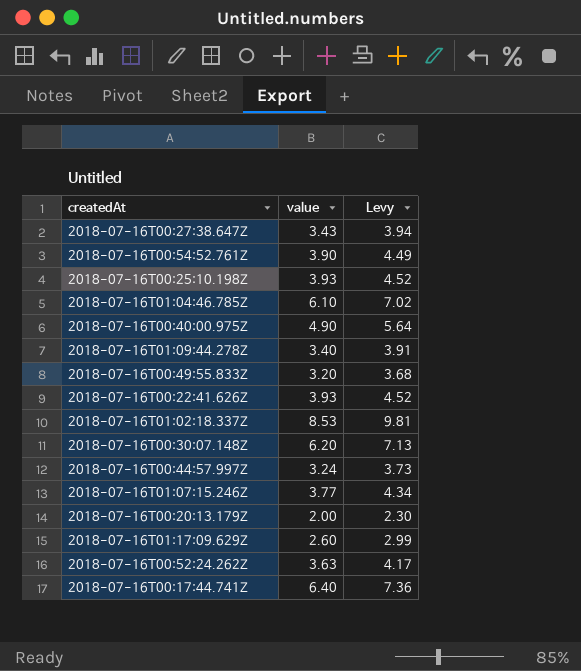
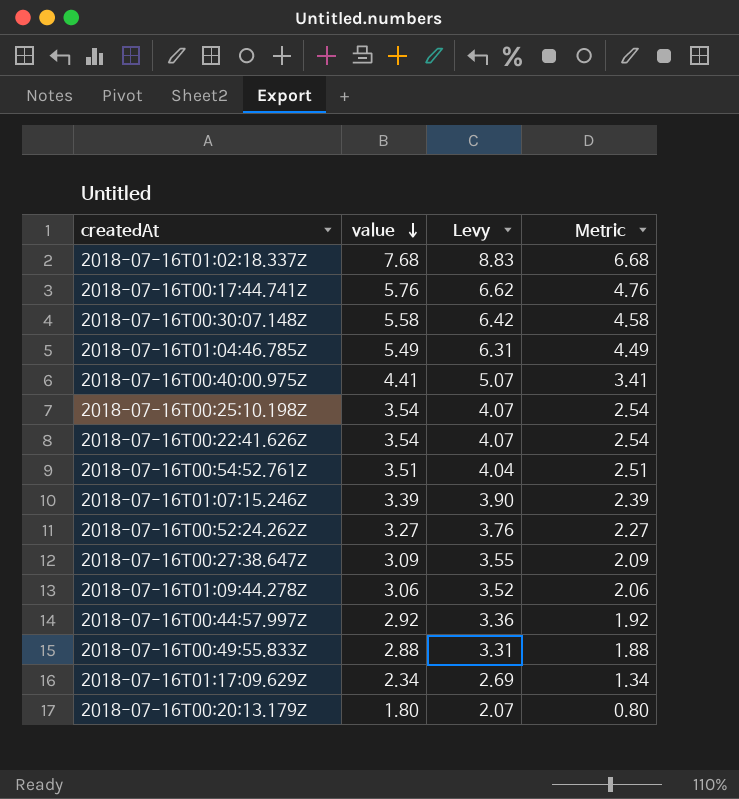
row order: none -> value descending
column Metric | formula: none -> [value] - 1
2018-07-16T01:02:18.337Z | value: 8.53 -> 7.68
2018-07-16T01:02:18.337Z | Levy: 9.81 -> 8.83
2018-07-16T00:17:44.741Z | value: 6.40 -> 5.76
2018-07-16T00:17:44.741Z | Levy: 7.36 -> 6.62
2018-07-16T00:30:07.148Z | value: 6.20 -> 5.58
2018-07-16T00:30:07.148Z | Levy: 7.13 -> 6.42
2018-07-16T01:04:46.785Z | value: 6.10 -> 5.49
2018-07-16T01:04:46.785Z | Levy: 7.02 -> 6.31
2018-07-16T00:40:00.975Z | value: 4.90 -> 4.41
2018-07-16T00:40:00.975Z | Levy: 5.64 -> 5.07
2018-07-16T00:25:10.198Z | value: 3.93 -> 3.54
2018-07-16T00:25:10.198Z | Levy: 4.52 -> 4.07
2018-07-16T00:22:41.626Z | value: 3.93 -> 3.54
2018-07-16T00:22:41.626Z | Levy: 4.52 -> 4.07
2018-07-16T00:54:52.761Z | value: 3.90 -> 3.51
2018-07-16T00:54:52.761Z | Levy: 4.49 -> 4.04
2018-07-16T01:07:15.246Z | value: 3.77 -> 3.39
2018-07-16T01:07:15.246Z | Levy: 4.34 -> 3.90
2018-07-16T00:52:24.262Z | value: 3.63 -> 3.27
2018-07-16T00:52:24.262Z | Levy: 4.17 -> 3.76
2018-07-16T00:27:38.647Z | value: 3.43 -> 3.09
2018-07-16T00:27:38.647Z | Levy: 3.94 -> 3.55
2018-07-16T01:09:44.278Z | value: 3.40 -> 3.06
2018-07-16T01:09:44.278Z | Levy: 3.91 -> 3.52
2018-07-16T00:44:57.997Z | value: 3.24 -> 2.92
2018-07-16T00:44:57.997Z | Levy: 3.73 -> 3.36
2018-07-16T00:49:55.833Z | value: 3.20 -> 2.88
2018-07-16T00:49:55.833Z | Levy: 3.68 -> 3.31
2018-07-16T01:17:09.629Z | value: 2.60 -> 2.34
2018-07-16T01:17:09.629Z | Levy: 2.99 -> 2.69
2018-07-16T00:20:13.179Z | value: 2.00 -> 1.80
2018-07-16T00:20:13.179Z | Levy: 2.30 -> 2.07

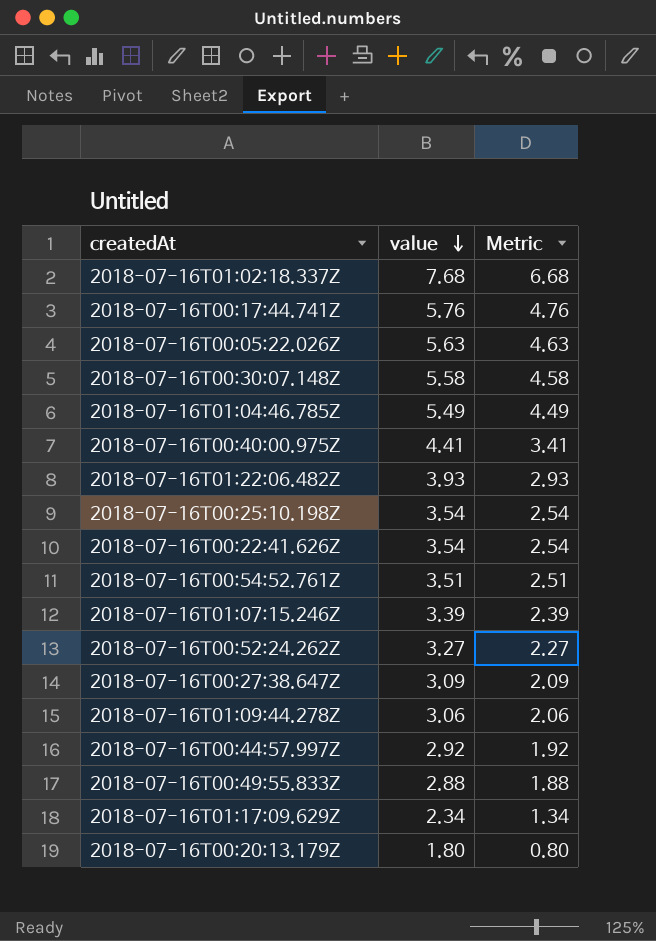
column Levy | formula: [value] * 1.15 -> none
row 2018-07-16T00:05:22.026Z: none -> 5.63 | 4.63
row 2018-07-16T01:22:06.482Z: none -> 3.93 | 2.93

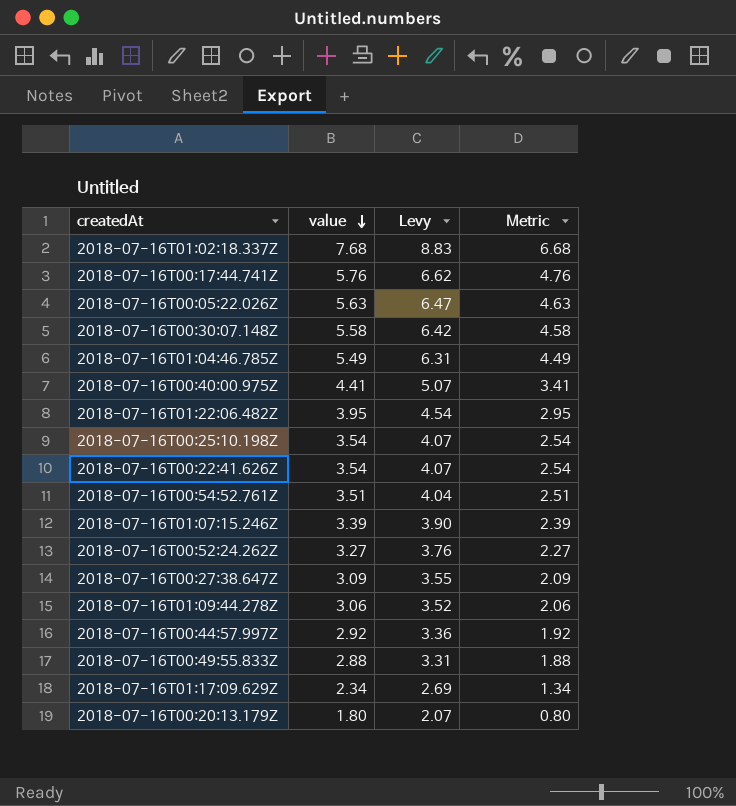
column Levy | formula: none -> [value] * 1.15
2018-07-16T01:22:06.482Z | value: 3.93 -> 3.95
2018-07-16T01:22:06.482Z | Metric: 2.93 -> 2.95

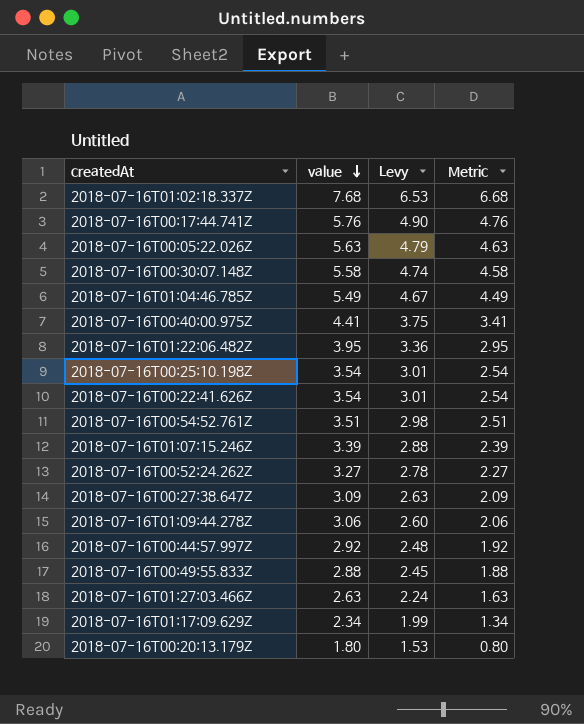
column Levy | formula: [value] * 1.15 -> [value] * 0.85
row 2018-07-16T01:27:03.466Z: none -> 2.63 | 2.24 | 1.63

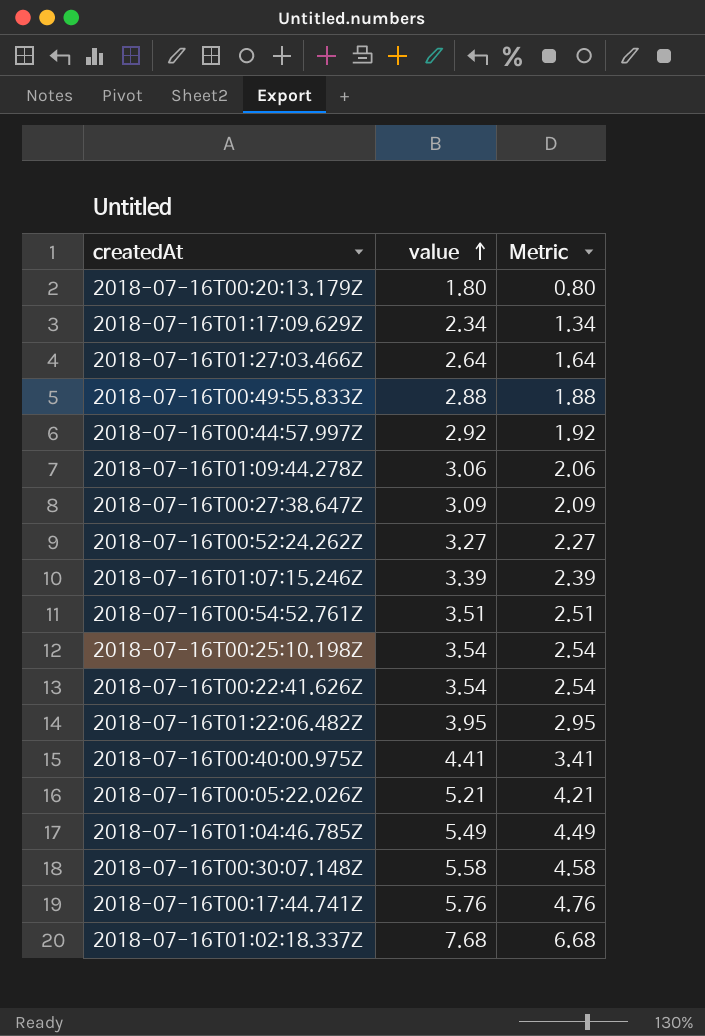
row order: value descending -> value ascending
column Levy | formula: [value] * 0.85 -> none
2018-07-16T01:27:03.466Z | value: 2.63 -> 2.64
2018-07-16T01:27:03.466Z | Metric: 1.63 -> 1.64
2018-07-16T00:05:22.026Z | value: 5.63 -> 5.21
2018-07-16T00:05:22.026Z | Metric: 4.63 -> 4.21

